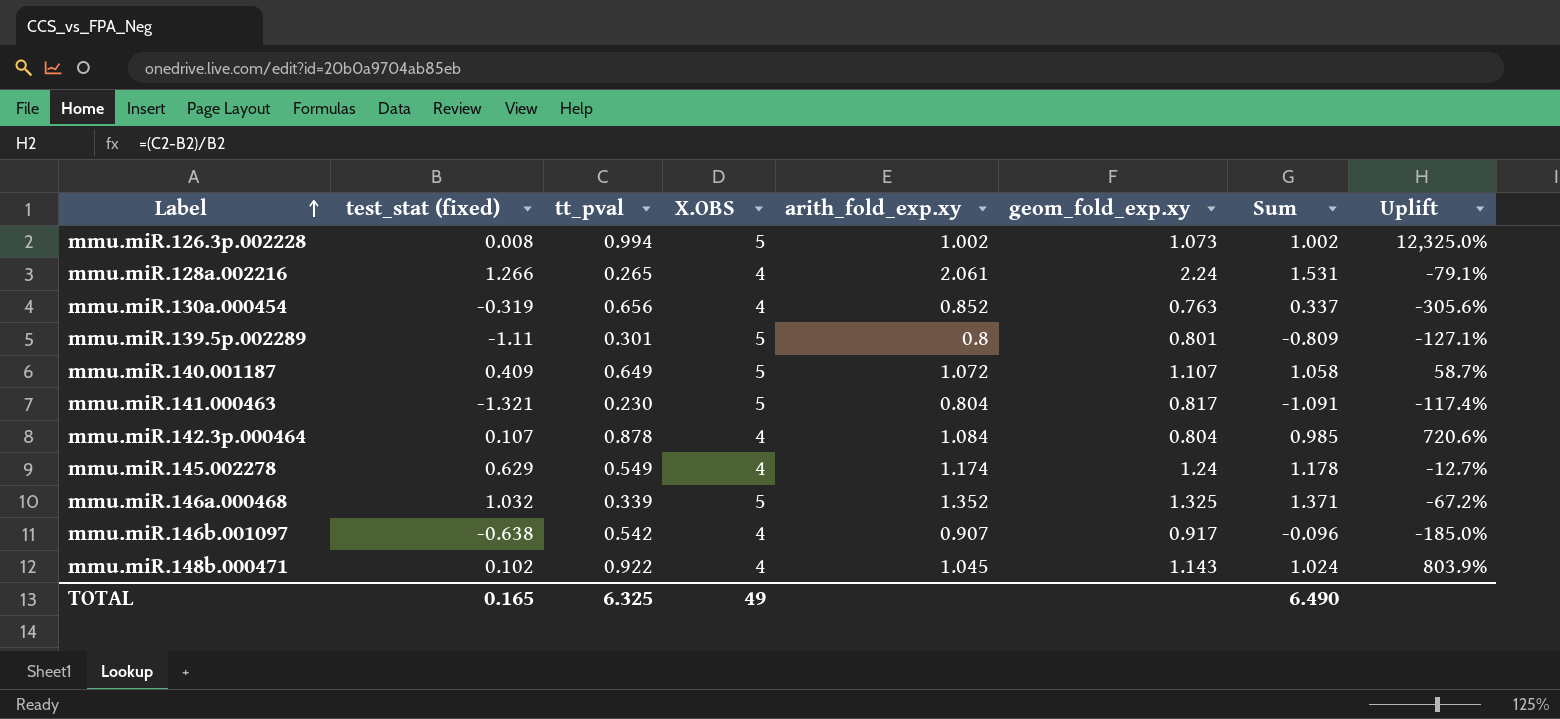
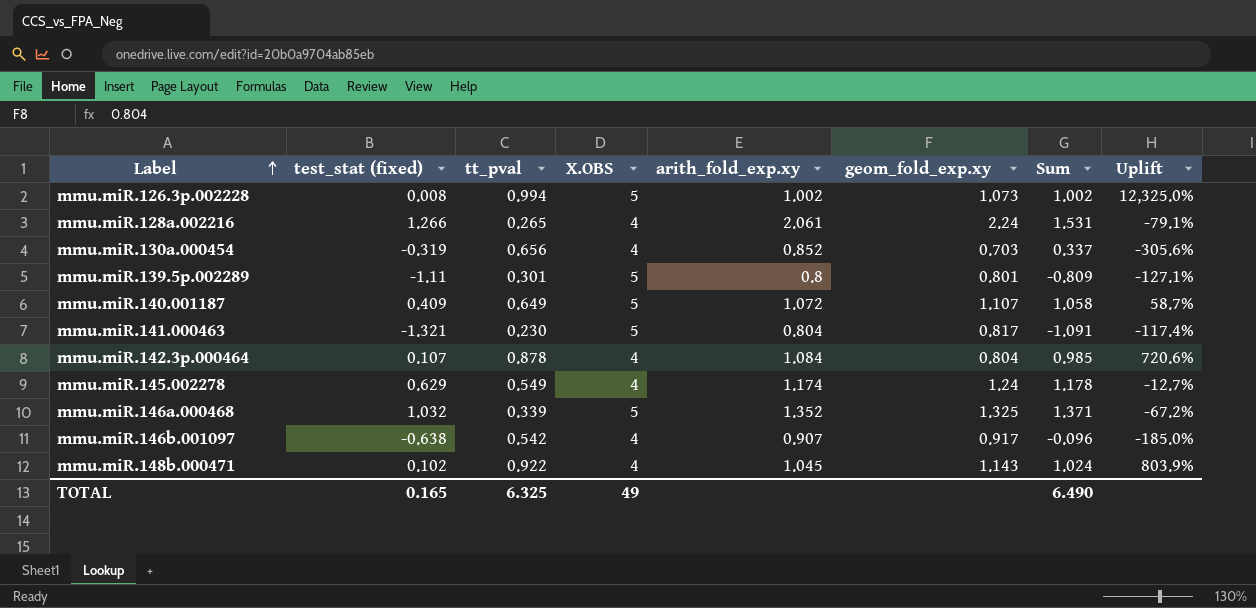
mmu.miR.130a.000454 | geom_fold_exp.xy: 0.763 -> 0.703

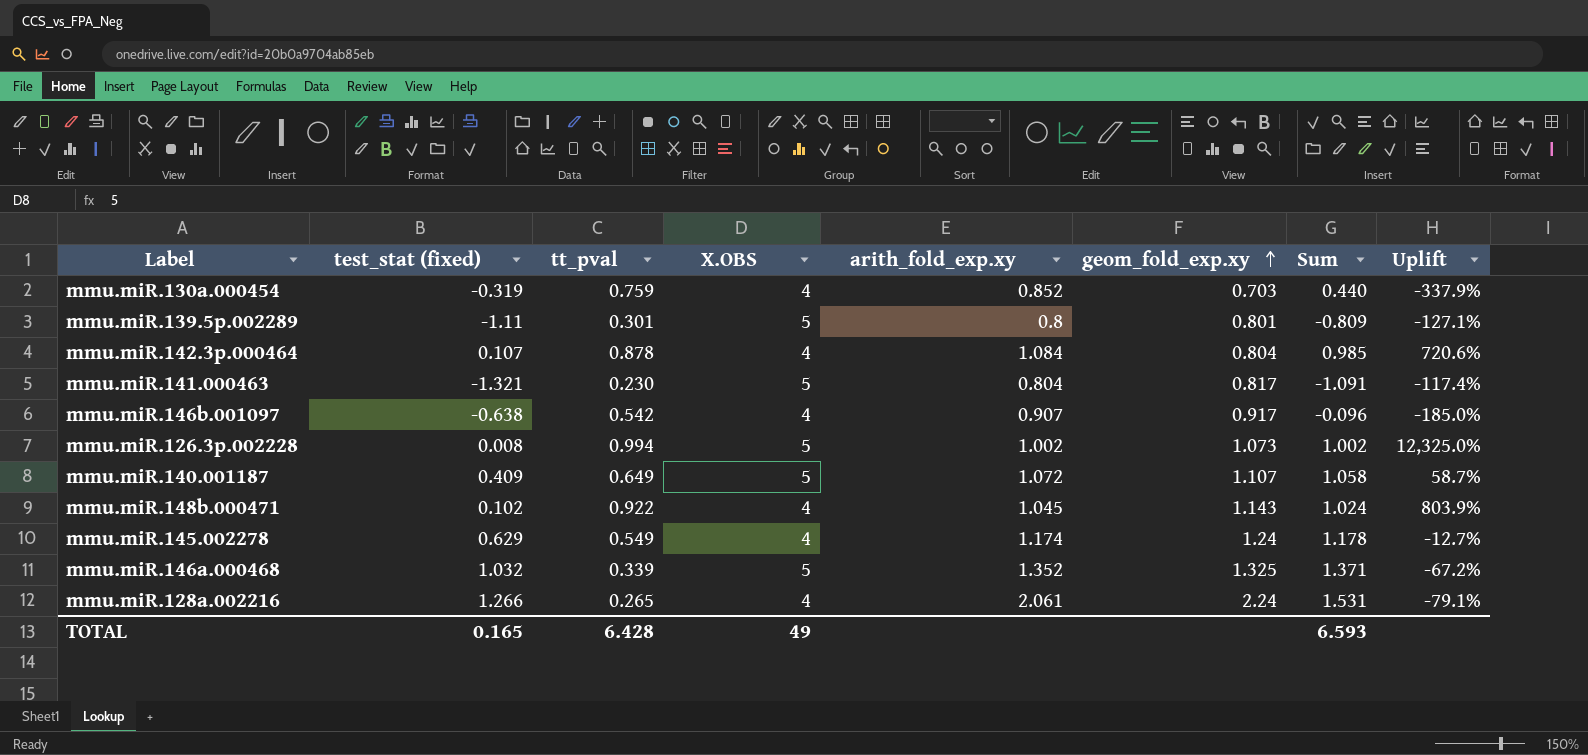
row order: Label ascending -> geom_fold_exp.xy ascending
mmu.miR.130a.000454 | tt_pval: 0.656 -> 0.759
mmu.miR.130a.000454 | Sum: 0.337 -> 0.440
mmu.miR.130a.000454 | Uplift: -305.6% -> -337.9%
TOTAL | tt_pval: 6.325 -> 6.428
TOTAL | Sum: 6.490 -> 6.593

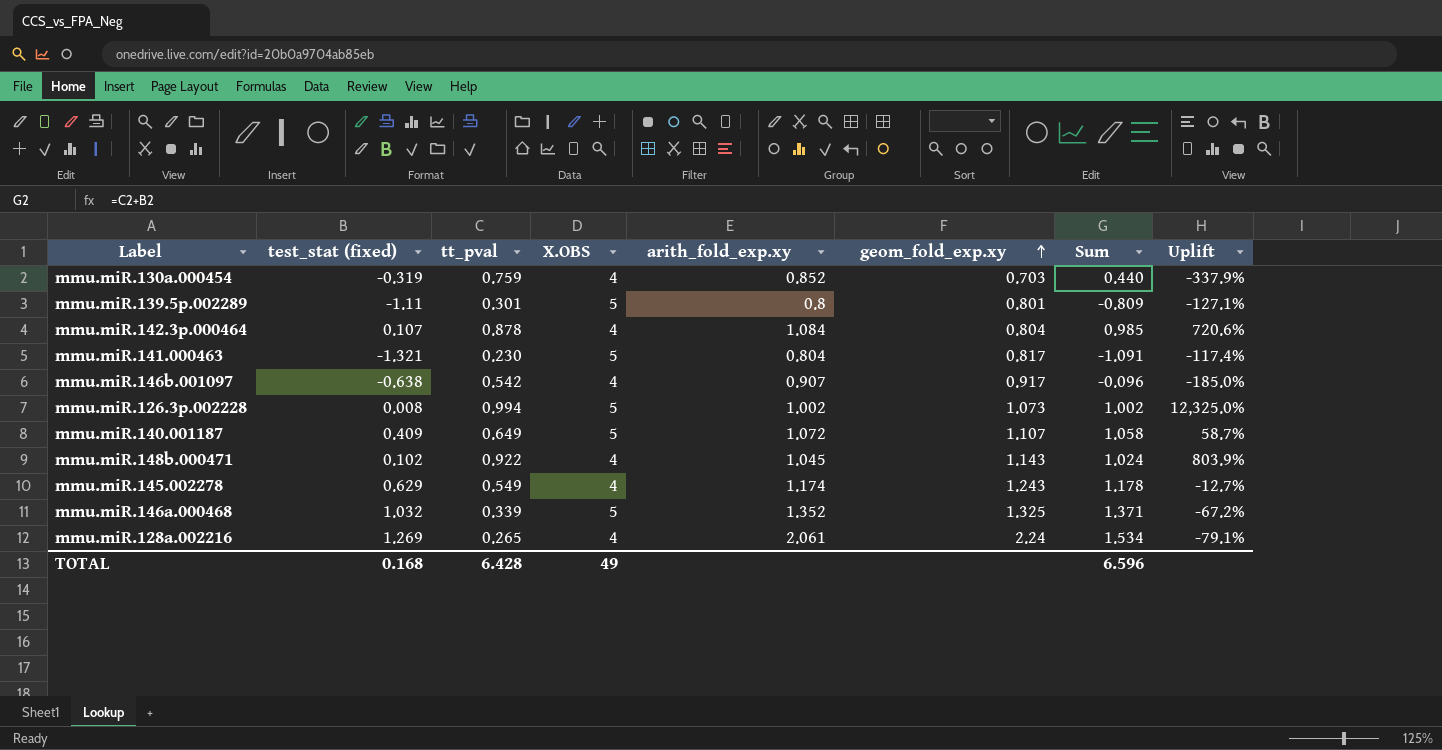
mmu.miR.145.002278 | geom_fold_exp.xy: 1.24 -> 1.243
mmu.miR.128a.002216 | test_stat (fixed): 1.266 -> 1.269
mmu.miR.128a.002216 | Sum: 1.531 -> 1.534
TOTAL | test_stat (fixed): 0.165 -> 0.168
TOTAL | Sum: 6.593 -> 6.596

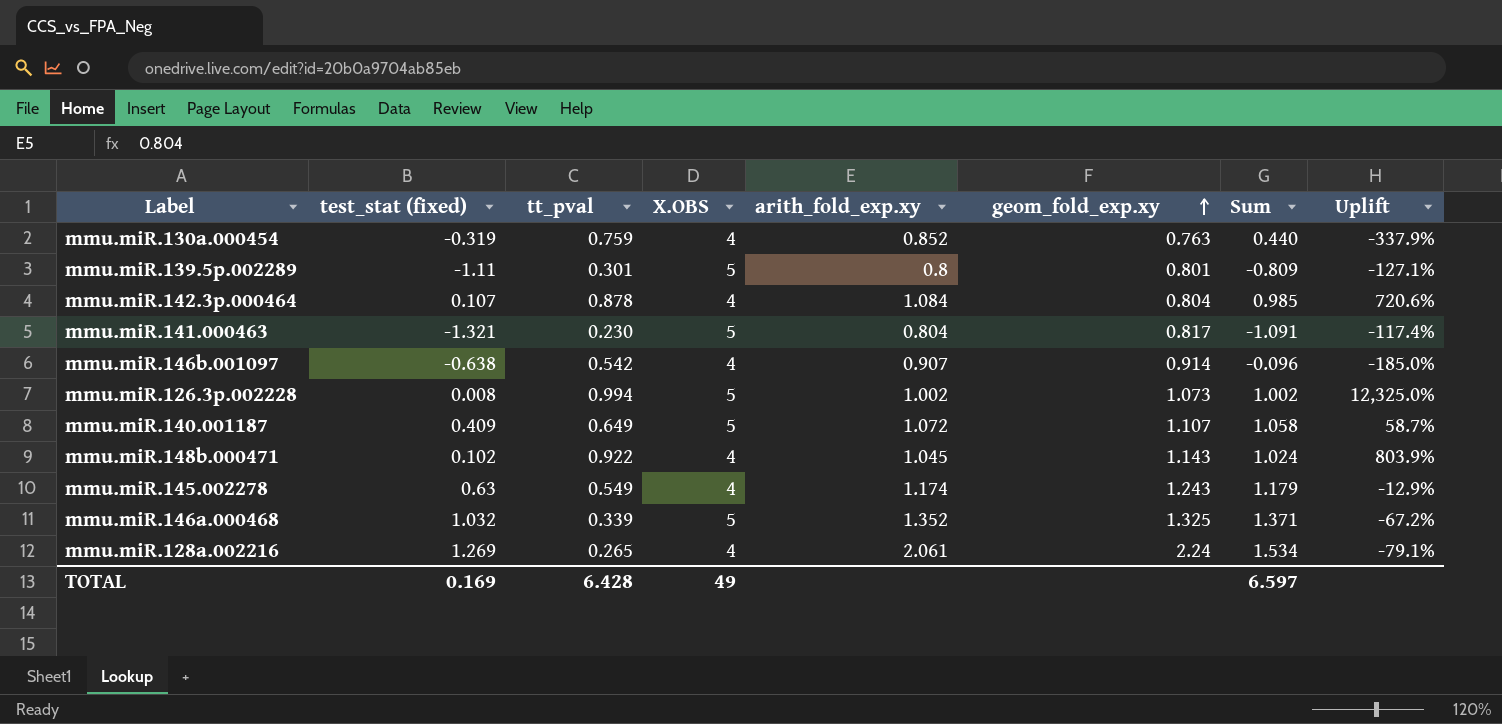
mmu.miR.130a.000454 | geom_fold_exp.xy: 0.703 -> 0.763
mmu.miR.146b.001097 | geom_fold_exp.xy: 0.917 -> 0.914
mmu.miR.145.002278 | test_stat (fixed): 0.629 -> 0.63
mmu.miR.145.002278 | Sum: 1.178 -> 1.179
mmu.miR.145.002278 | Uplift: -12.7% -> -12.9%
TOTAL | test_stat (fixed): 0.168 -> 0.169
TOTAL | Sum: 6.596 -> 6.597

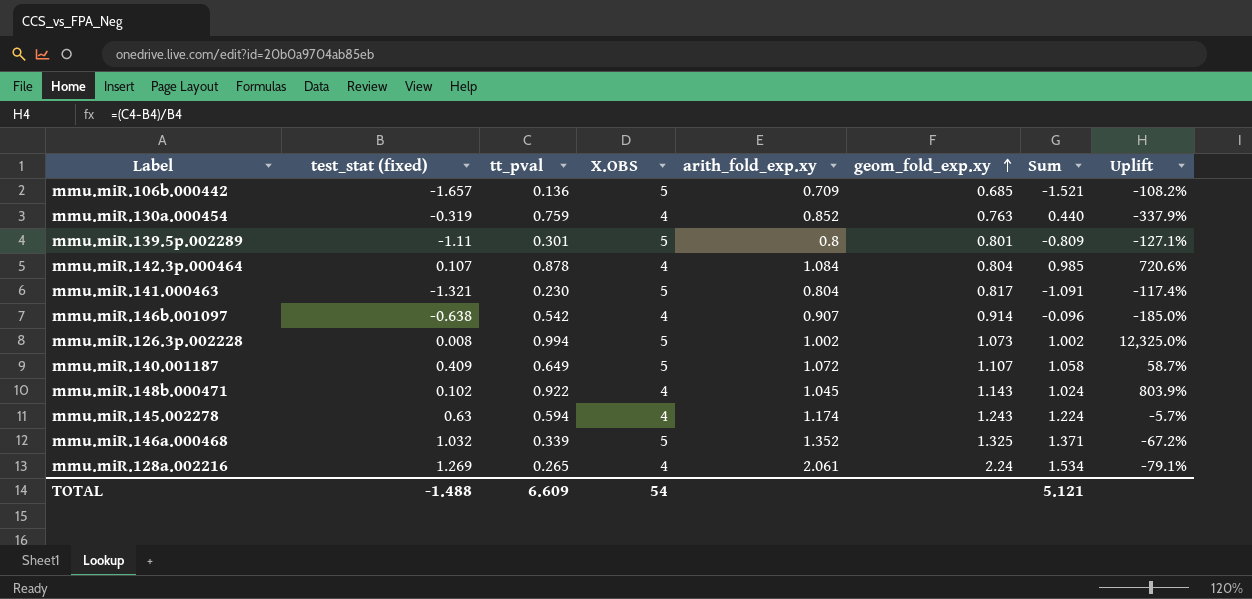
row mmu.miR.106b.000442: none -> -1.657 | 0.136 | 5 | 0.709 | 0.685 | -1.521 | -108.2%
mmu.miR.145.002278 | tt_pval: 0.549 -> 0.594
mmu.miR.145.002278 | Sum: 1.179 -> 1.224
mmu.miR.145.002278 | Uplift: -12.9% -> -5.7%
TOTAL | test_stat (fixed): 0.169 -> -1.488
TOTAL | tt_pval: 6.428 -> 6.609
TOTAL | X.OBS: 49 -> 54
TOTAL | Sum: 6.597 -> 5.121

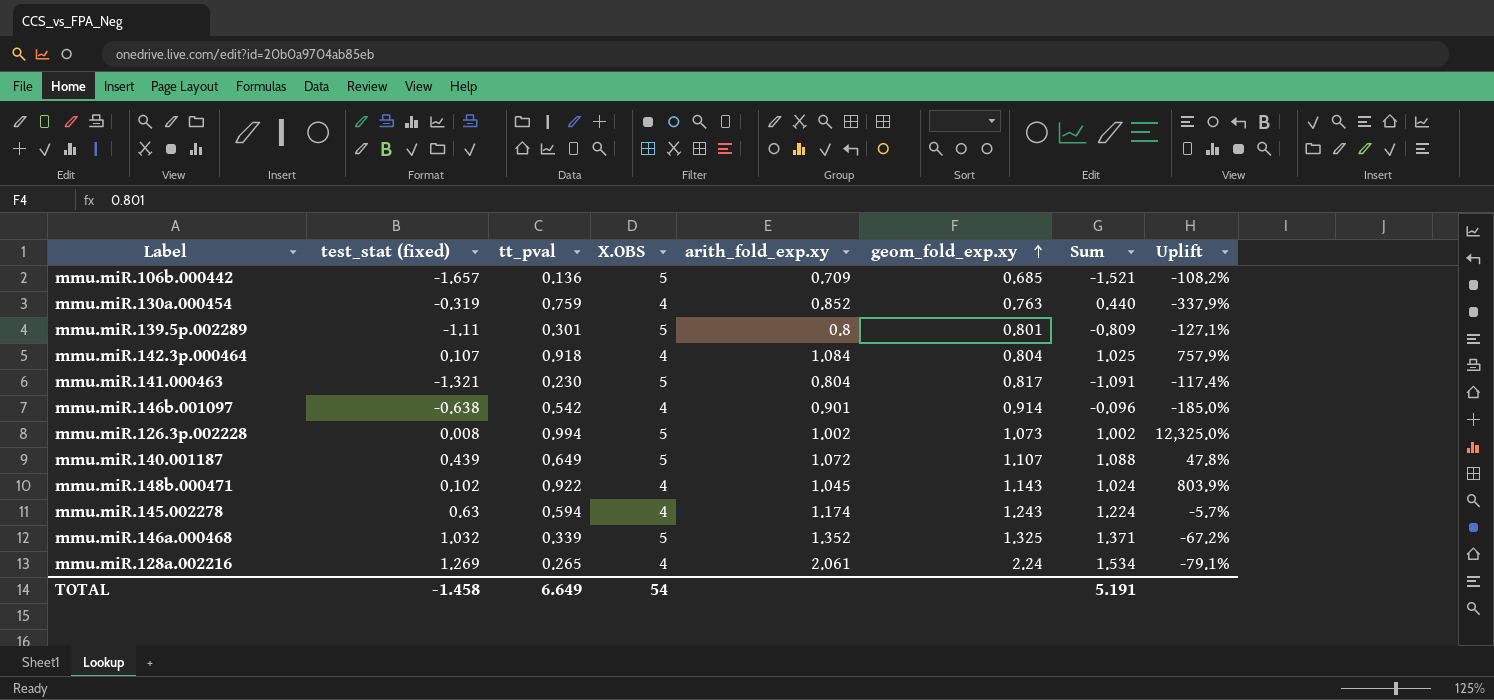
mmu.miR.142.3p.000464 | tt_pval: 0.878 -> 0.918
mmu.miR.142.3p.000464 | Sum: 0.985 -> 1.025
mmu.miR.142.3p.000464 | Uplift: 720.6% -> 757.9%
mmu.miR.146b.001097 | arith_fold_exp.xy: 0.907 -> 0.901
mmu.miR.140.001187 | test_stat (fixed): 0.409 -> 0.439
mmu.miR.140.001187 | Sum: 1.058 -> 1.088
mmu.miR.140.001187 | Uplift: 58.7% -> 47.8%
TOTAL | test_stat (fixed): -1.488 -> -1.458
TOTAL | tt_pval: 6.609 -> 6.649
TOTAL | Sum: 5.121 -> 5.191

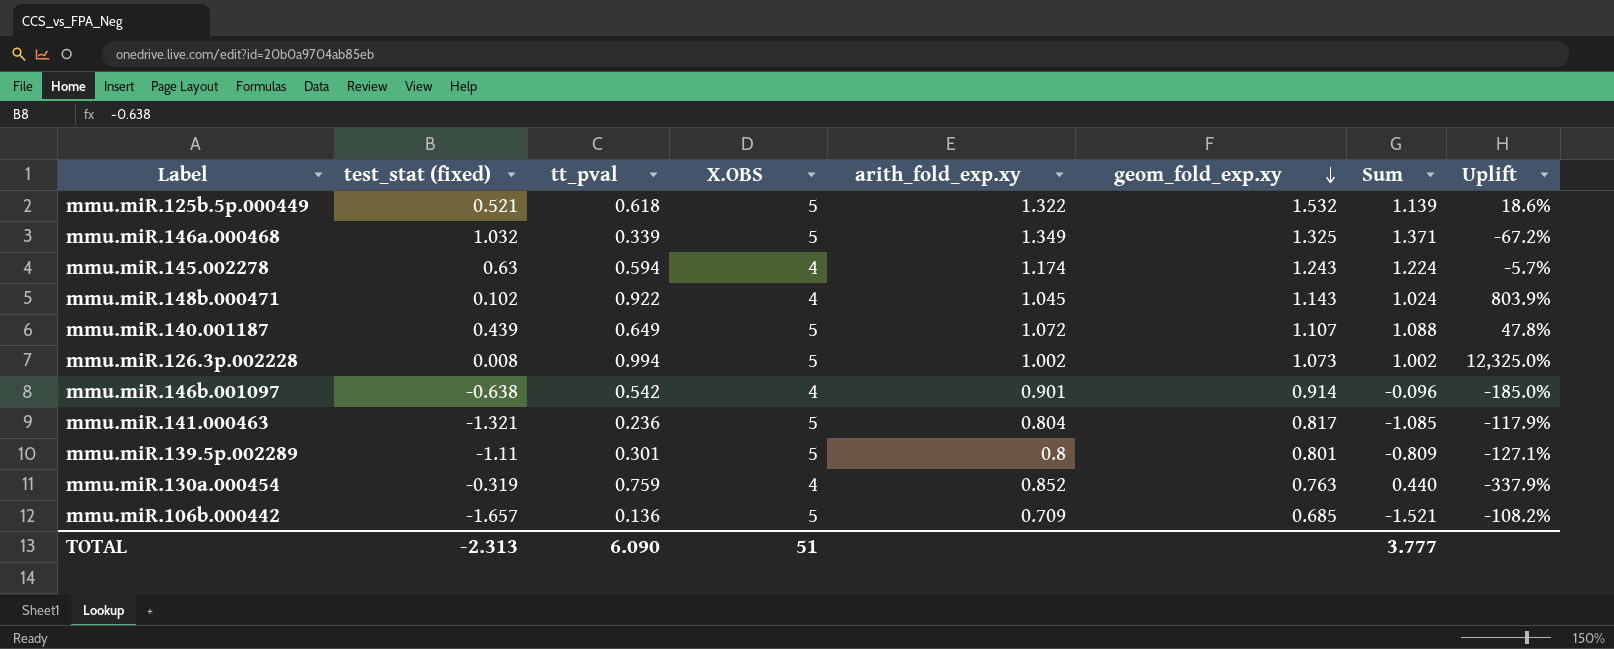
row order: geom_fold_exp.xy ascending -> geom_fold_exp.xy descending
row mmu.miR.142.3p.000464: 0.107 | 0.918 | 4 | 1.084 | 0.804 | 1.025 | 757.9% -> none
row mmu.miR.128a.002216: 1.269 | 0.265 | 4 | 2.061 | 2.24 | 1.534 | -79.1% -> none
row mmu.miR.125b.5p.000449: none -> 0.521 | 0.618 | 5 | 1.322 | 1.532 | 1.139 | 18.6%
mmu.miR.146a.000468 | arith_fold_exp.xy: 1.352 -> 1.349
mmu.miR.141.000463 | tt_pval: 0.230 -> 0.236
mmu.miR.141.000463 | Sum: -1.091 -> -1.085
mmu.miR.141.000463 | Uplift: -117.4% -> -117.9%
TOTAL | test_stat (fixed): -1.458 -> -2.313
TOTAL | tt_pval: 6.649 -> 6.090
TOTAL | X.OBS: 54 -> 51
TOTAL | Sum: 5.191 -> 3.777

